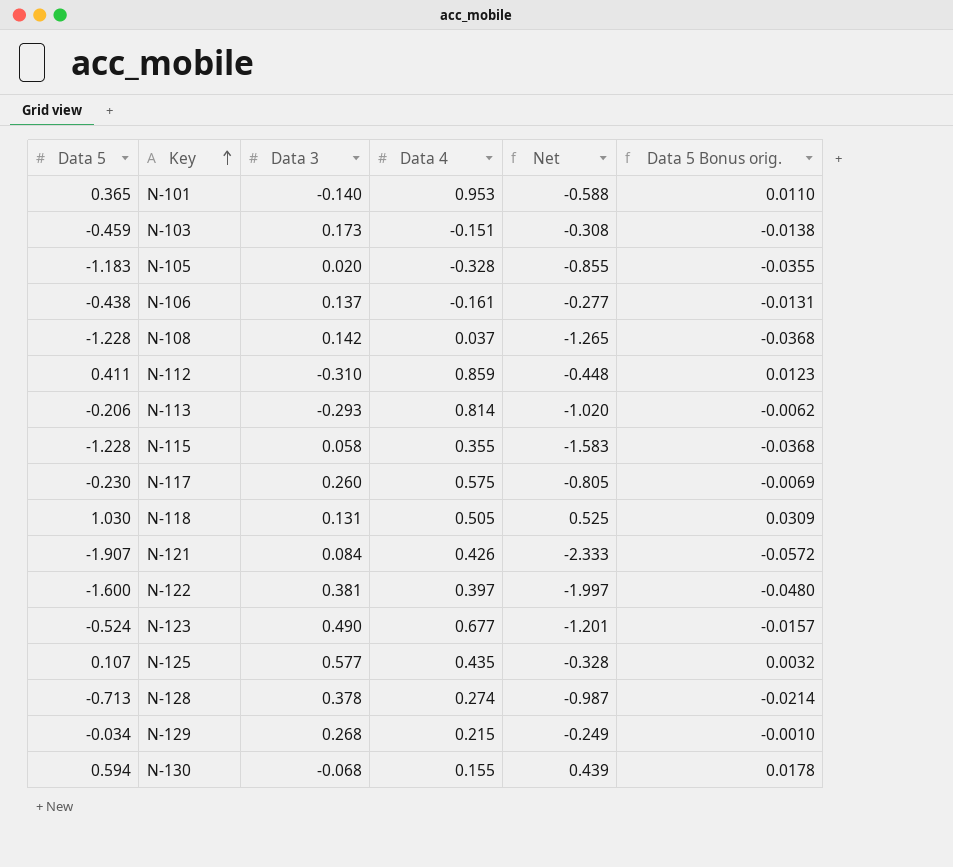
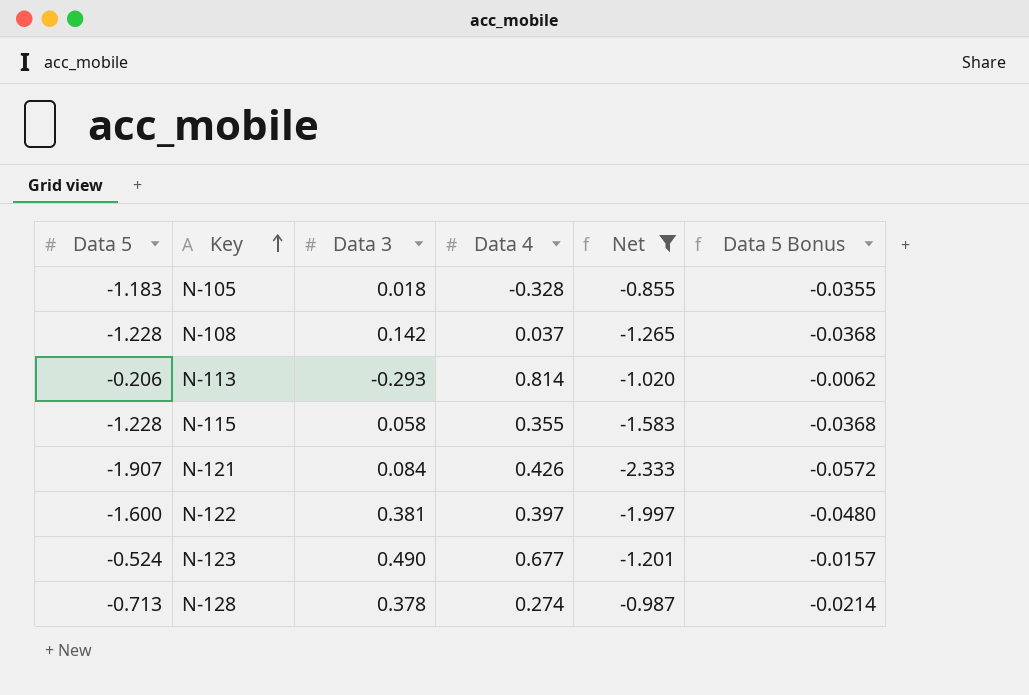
filter: none -> Net <= -0.855
column name: Data 5 Bonus orig. -> Data 5 Bonus
N-105 | Data 3: 0.020 -> 0.018

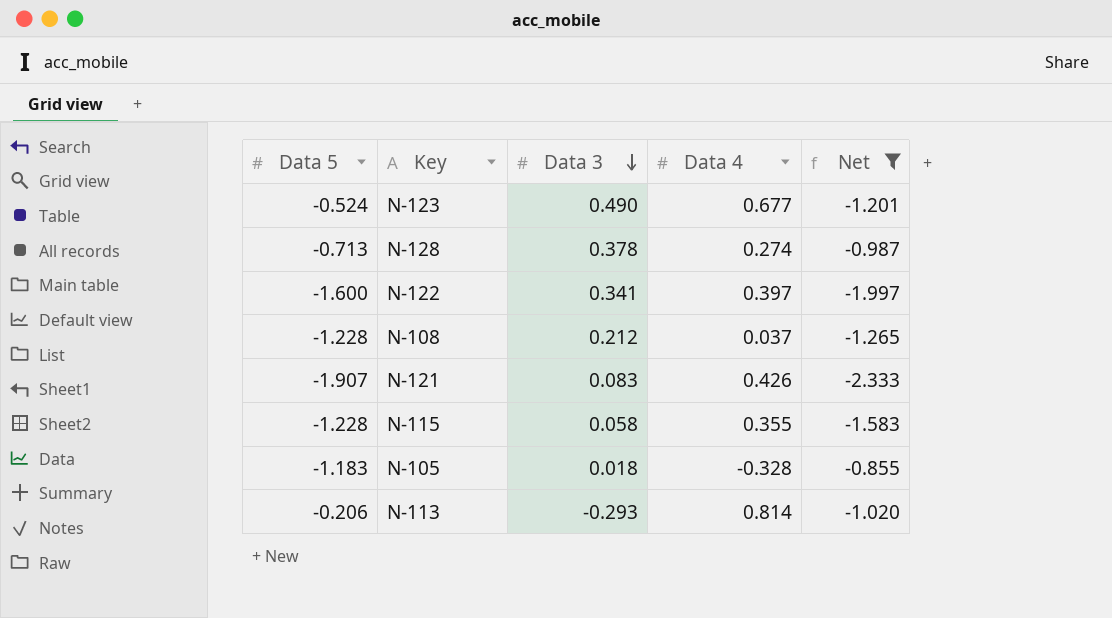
row order: Key ascending -> Data 3 descending
column Data 5 Bonus | formula: [Data 5] * 0.03 -> none
N-122 | Data 3: 0.381 -> 0.341
N-108 | Data 3: 0.142 -> 0.212
N-121 | Data 3: 0.084 -> 0.083

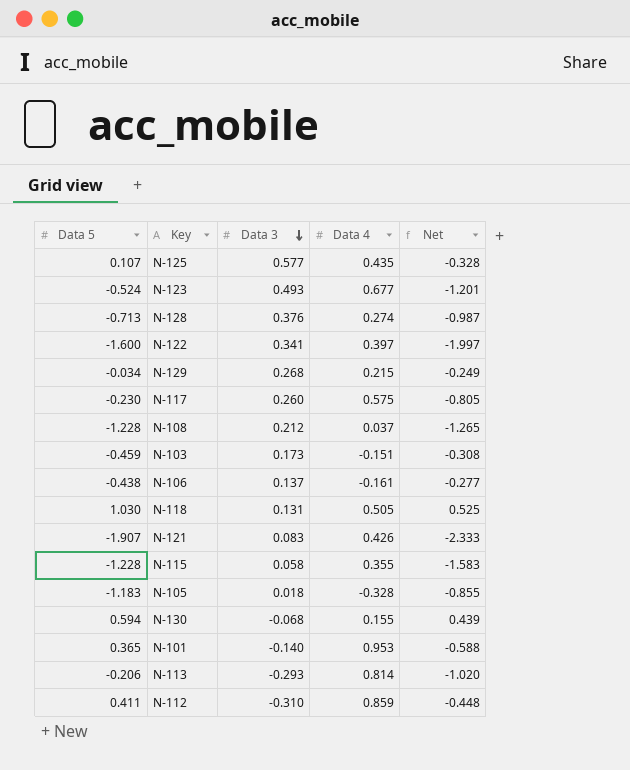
filter: Net <= -0.855 -> none
N-123 | Data 3: 0.490 -> 0.493
N-128 | Data 3: 0.378 -> 0.376

